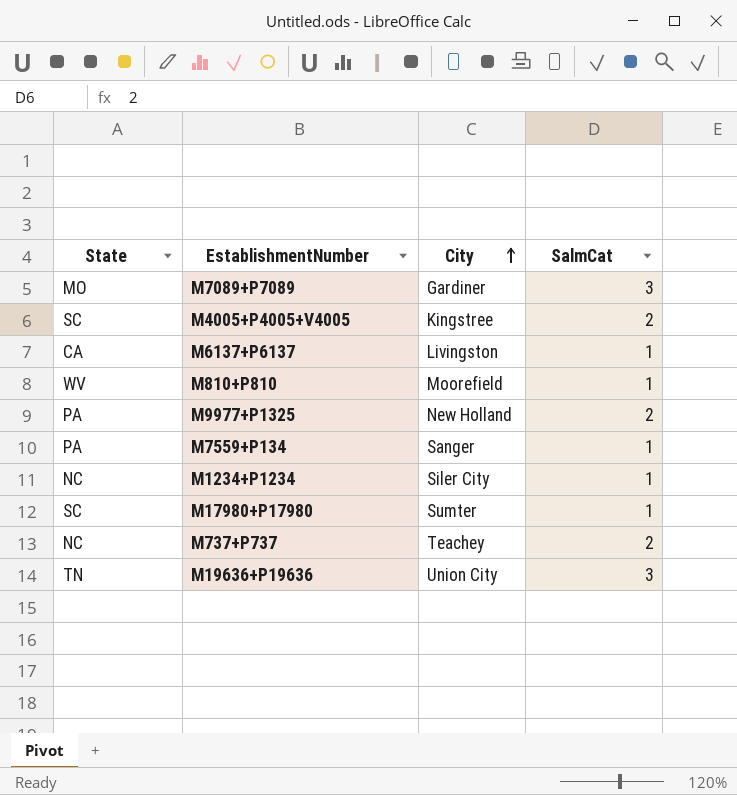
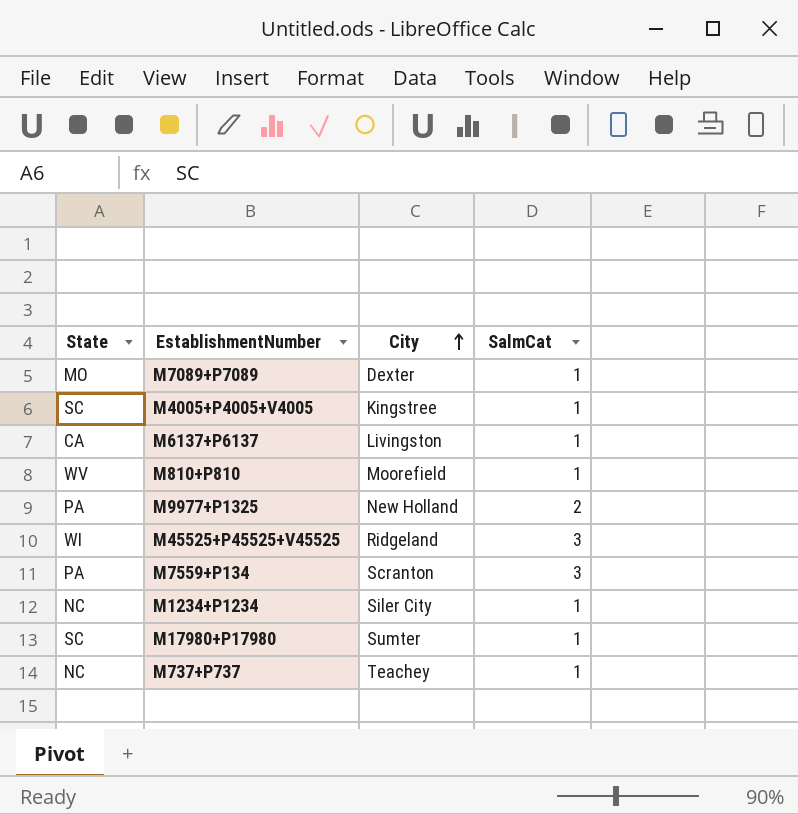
row M19636+P19636: TN | Union City | 3 -> none
M7089+P7089 | City: Gardiner -> Dexter
M7089+P7089 | SalmCat: 3 -> 1
M4005+P4005+V4005 | SalmCat: 2 -> 1
row M45525+P45525+V45525: none -> WI | Ridgeland | 3
M7559+P134 | City: Sanger -> Scranton
M7559+P134 | SalmCat: 1 -> 3
M737+P737 | SalmCat: 2 -> 1

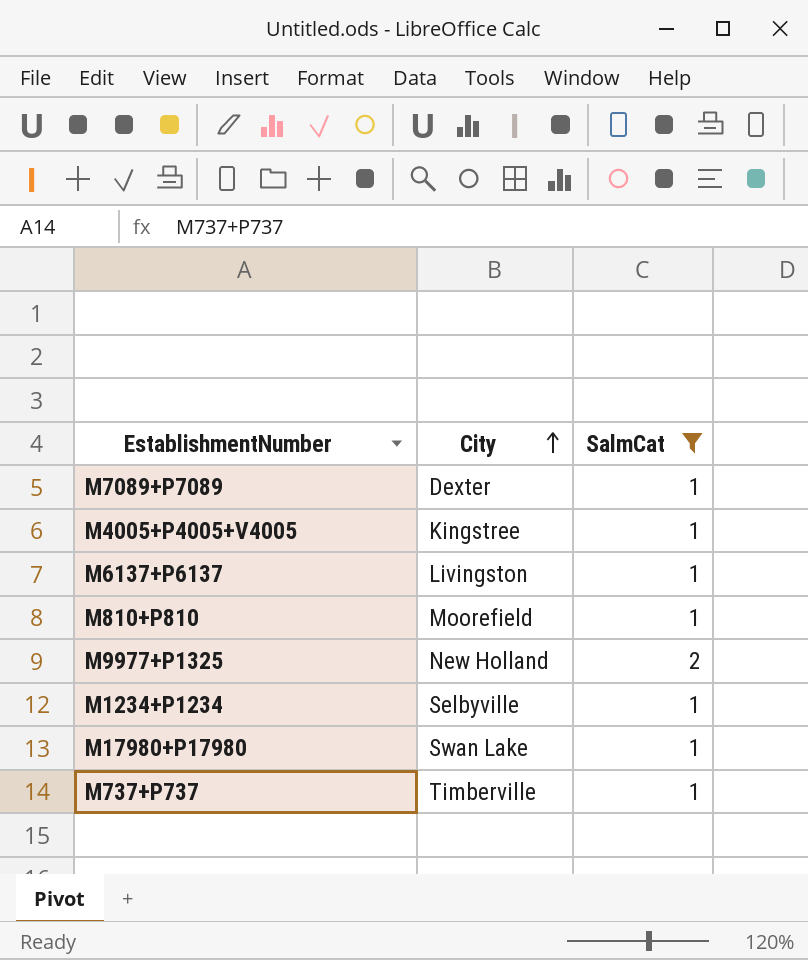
filter: none -> SalmCat != 3
column State | position: 1 -> none
M1234+P1234 | City: Siler City -> Selbyville
M17980+P17980 | City: Sumter -> Swan Lake
M737+P737 | City: Teachey -> Timberville

